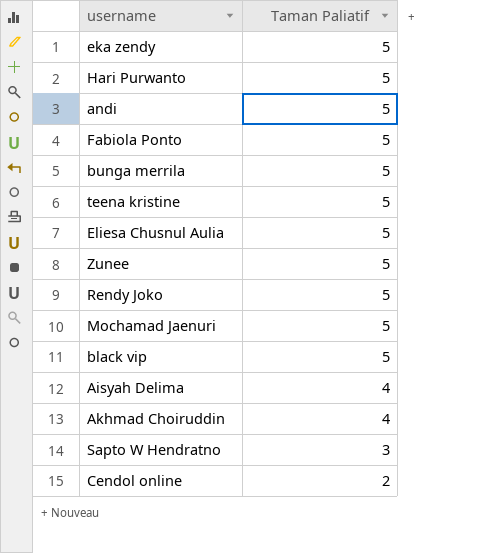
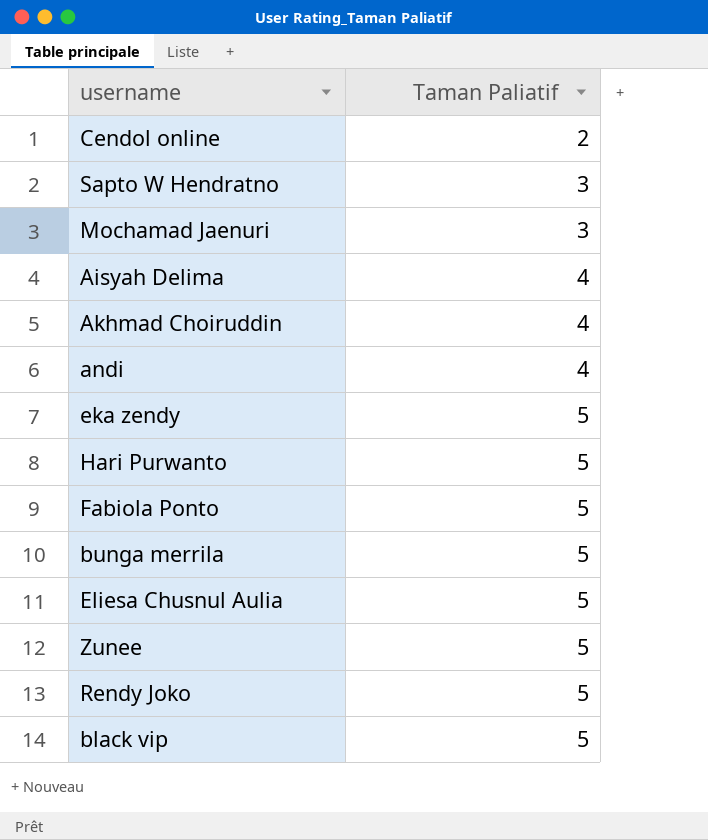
row order: Taman Paliatif descending -> Taman Paliatif ascending
row teena kristine: 5 -> none
Mochamad Jaenuri | Taman Paliatif: 5 -> 3
andi | Taman Paliatif: 5 -> 4

